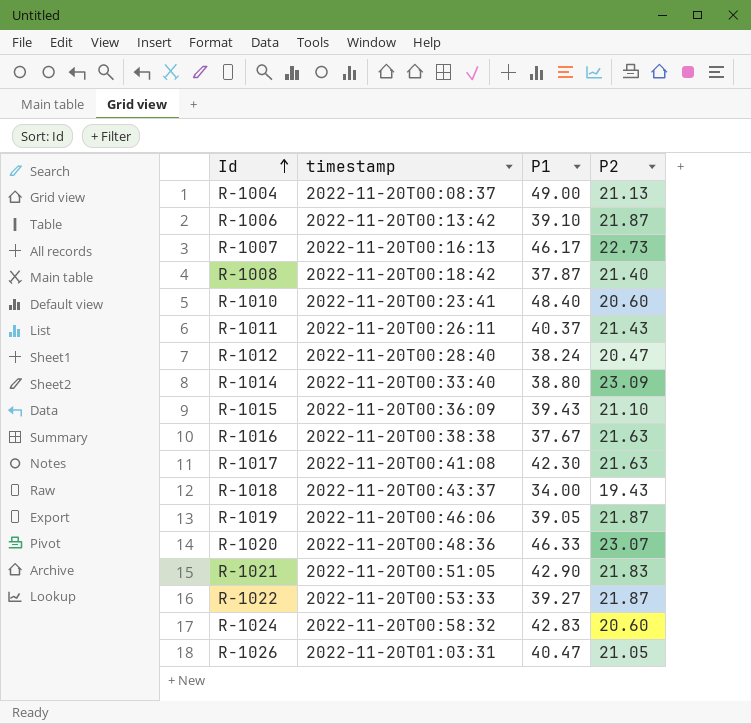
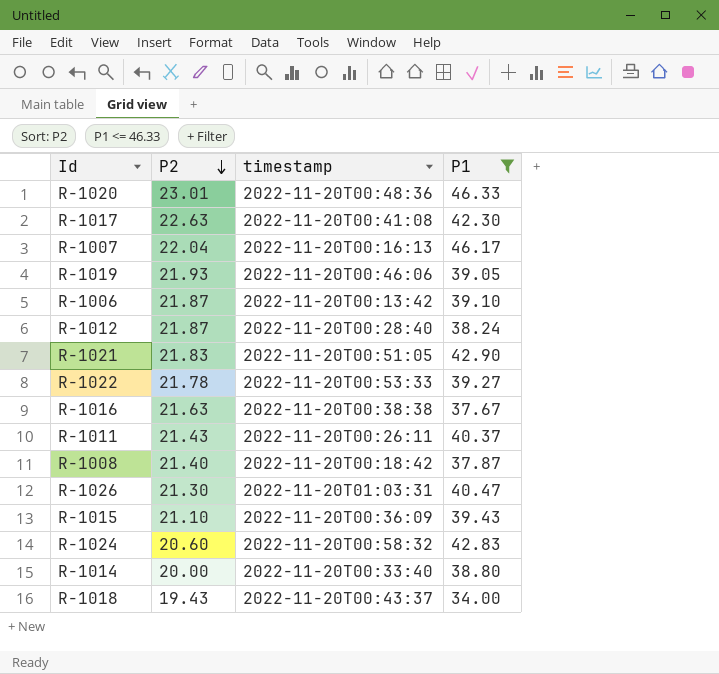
filter: none -> P1 <= 46.33
row order: Id ascending -> P2 descending
column P2 | position: 4 -> 2
R-1020 | P2: 23.07 -> 23.01
R-1017 | P2: 21.63 -> 22.63
R-1007 | P2: 22.73 -> 22.04
R-1019 | P2: 21.87 -> 21.93
R-1012 | P2: 20.47 -> 21.87
R-1022 | P2: 21.87 -> 21.78
R-1026 | P2: 21.05 -> 21.30
R-1014 | P2: 23.09 -> 20.00

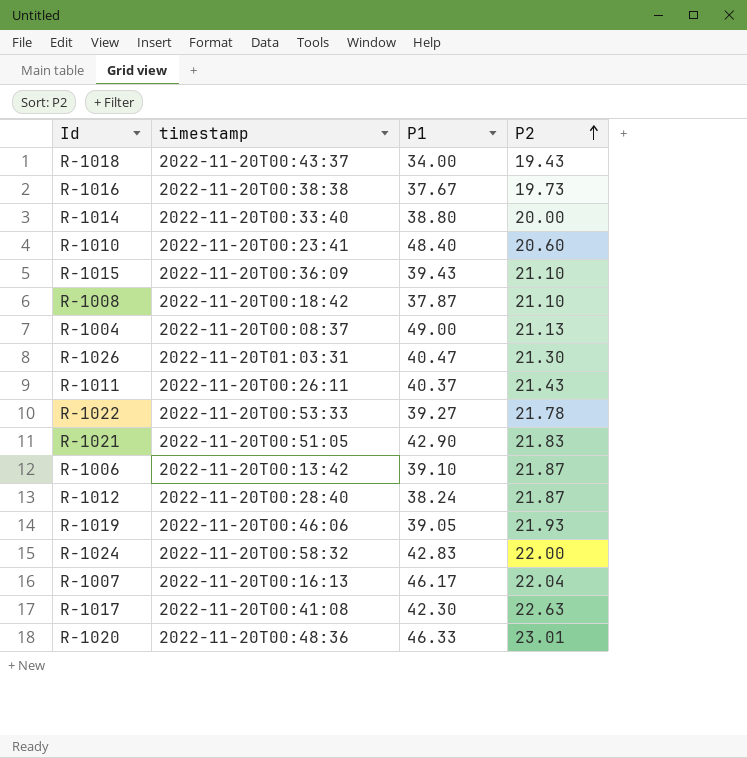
filter: P1 <= 46.33 -> none
row order: P2 descending -> P2 ascending
column P2 | position: 2 -> 4
R-1016 | P2: 21.63 -> 19.73
R-1008 | P2: 21.40 -> 21.10
R-1024 | P2: 20.60 -> 22.00

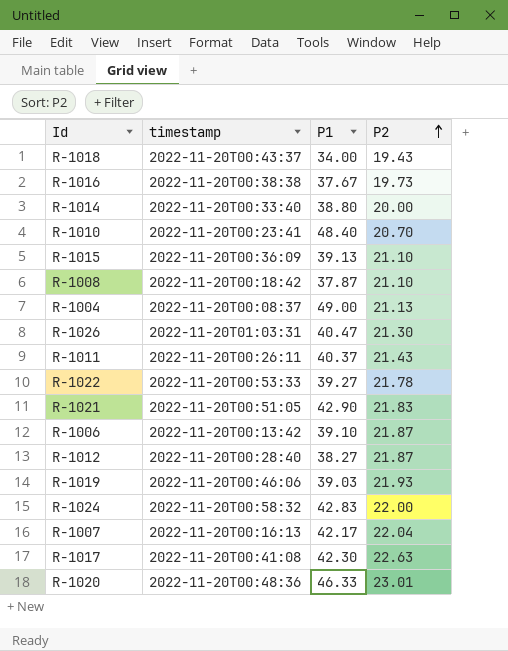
R-1010 | P2: 20.60 -> 20.70
R-1015 | P1: 39.43 -> 39.13
R-1012 | P1: 38.24 -> 38.27
R-1019 | P1: 39.05 -> 39.03
R-1007 | P1: 46.17 -> 42.17

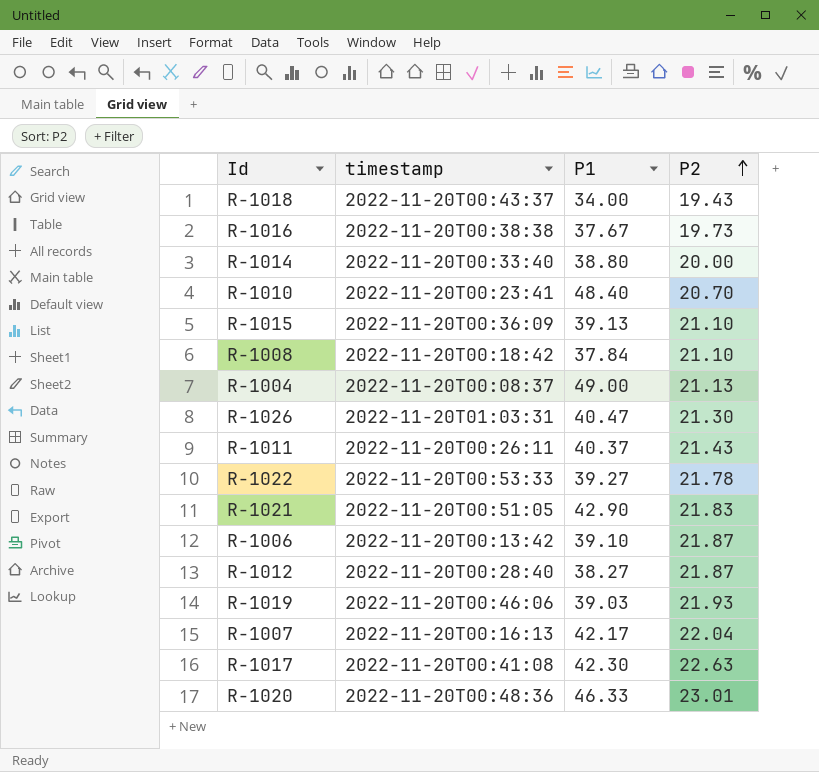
row R-1024: 2022-11-20T00:58:32 | 42.83 | 22.00 -> none
R-1008 | P1: 37.87 -> 37.84

